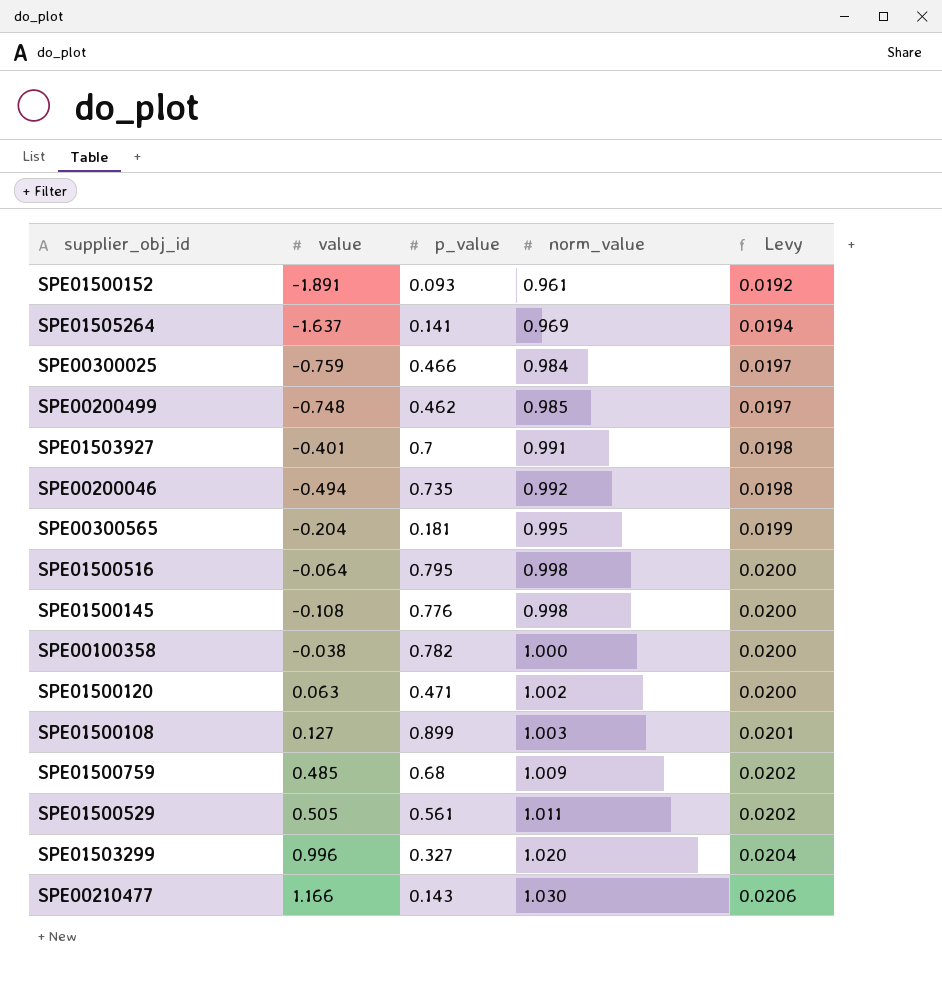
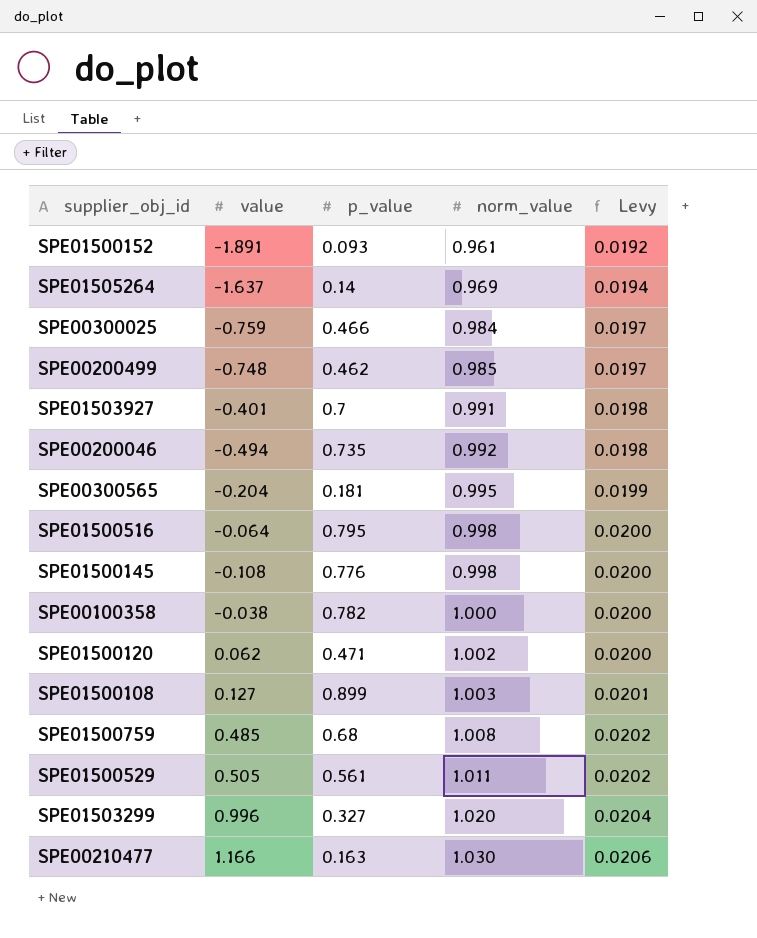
SPE01505264 | p_value: 0.141 -> 0.14
SPE01500120 | value: 0.063 -> 0.062
SPE01500759 | norm_value: 1.009 -> 1.008
SPE00210477 | p_value: 0.143 -> 0.163

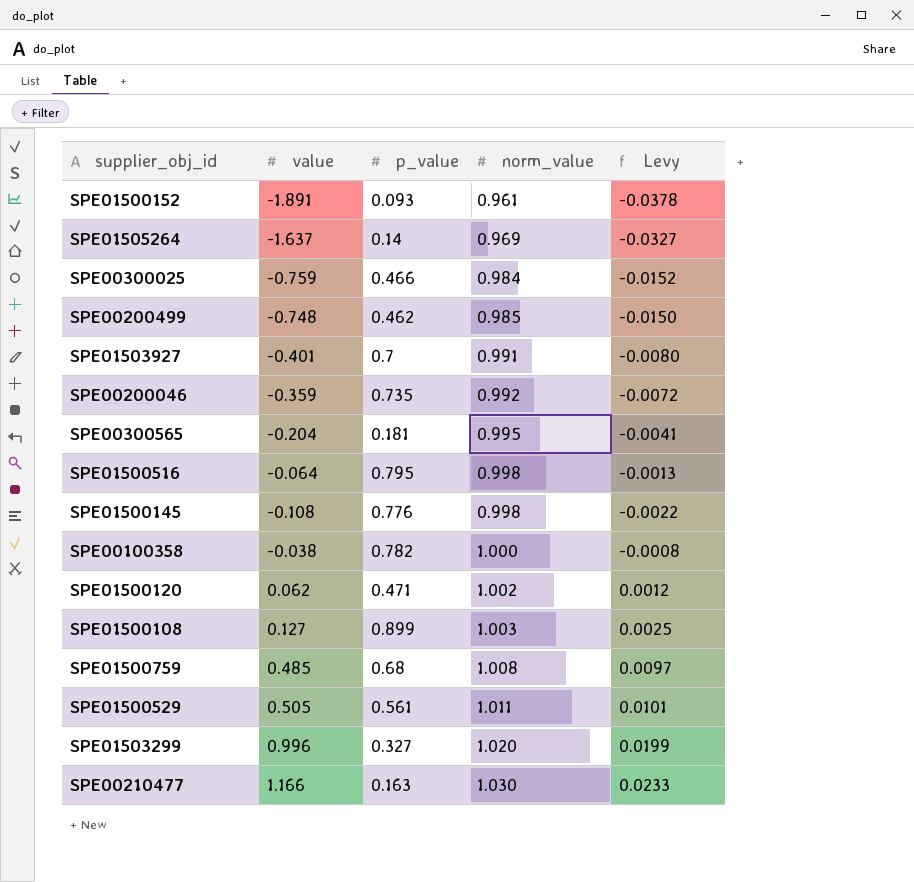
column Levy | formula: [norm_value] * 0.02 -> [value] * 0.02
SPE00200046 | value: -0.494 -> -0.359

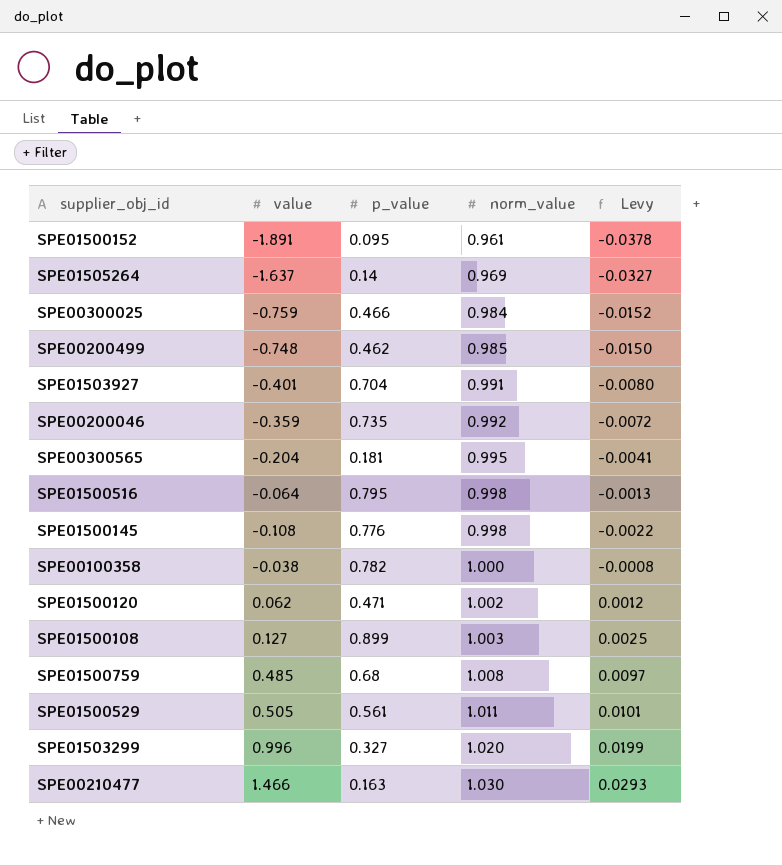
SPE01500152 | p_value: 0.093 -> 0.095
SPE01503927 | p_value: 0.7 -> 0.704
SPE00210477 | value: 1.166 -> 1.466
SPE00210477 | Levy: 0.0233 -> 0.0293

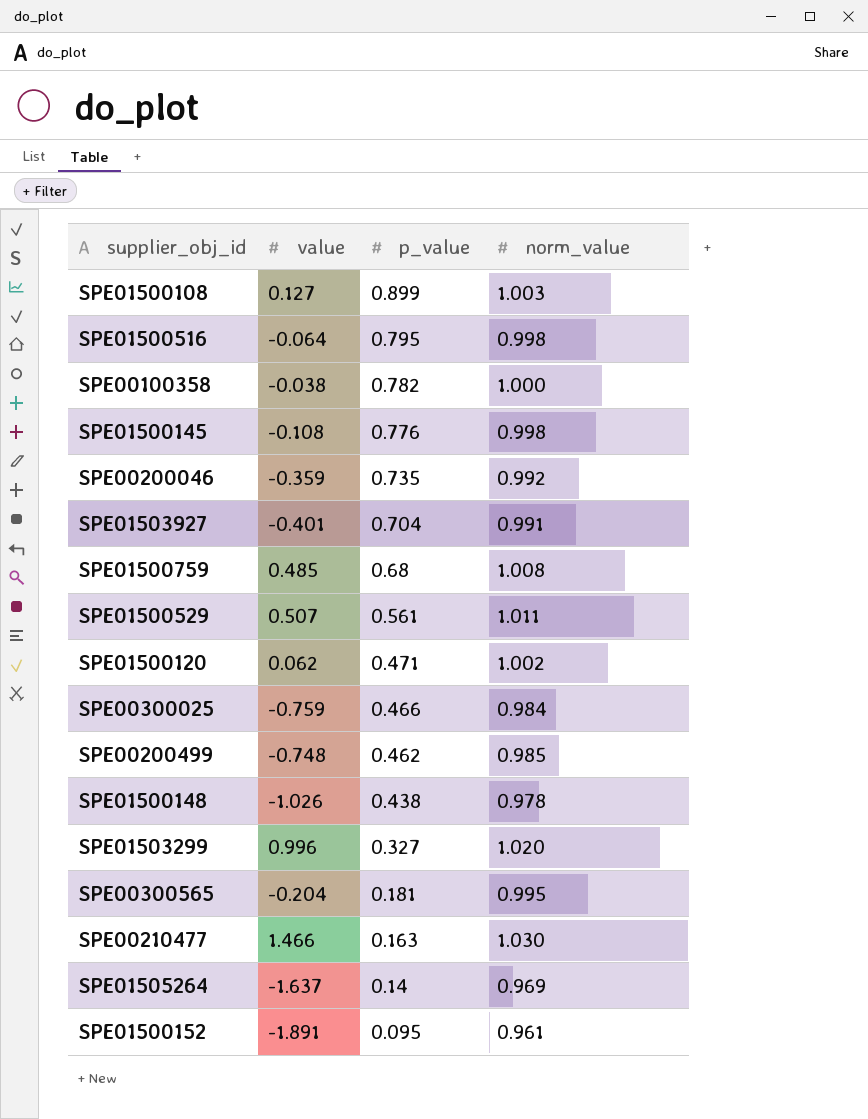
row order: norm_value ascending -> p_value descending
column Levy | formula: [value] * 0.02 -> none
SPE01500529 | value: 0.505 -> 0.507
row SPE01500148: none -> -1.026 | 0.438 | 0.978

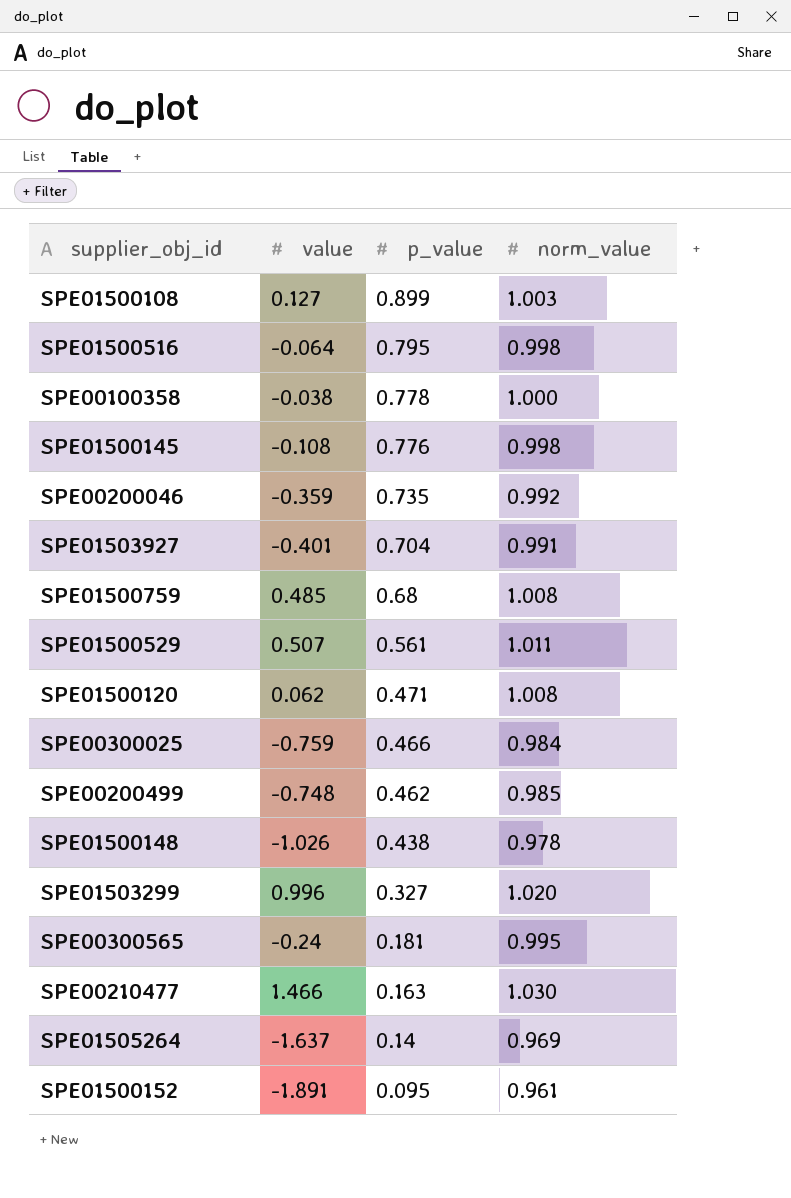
SPE00100358 | p_value: 0.782 -> 0.778
SPE01500120 | norm_value: 1.002 -> 1.008
SPE00300565 | value: -0.204 -> -0.24

